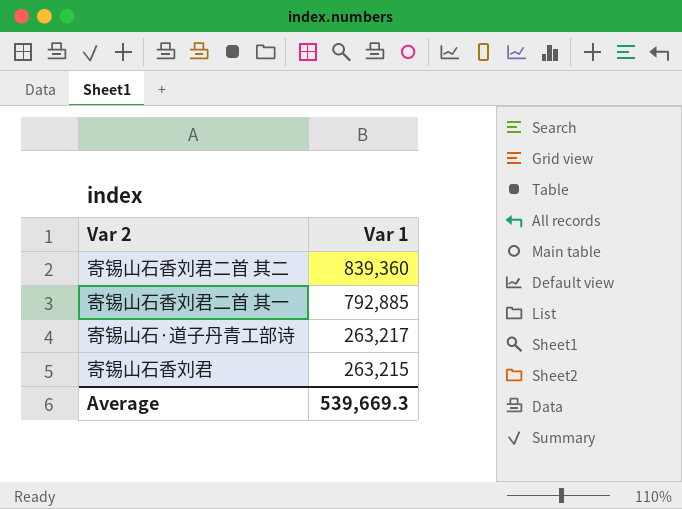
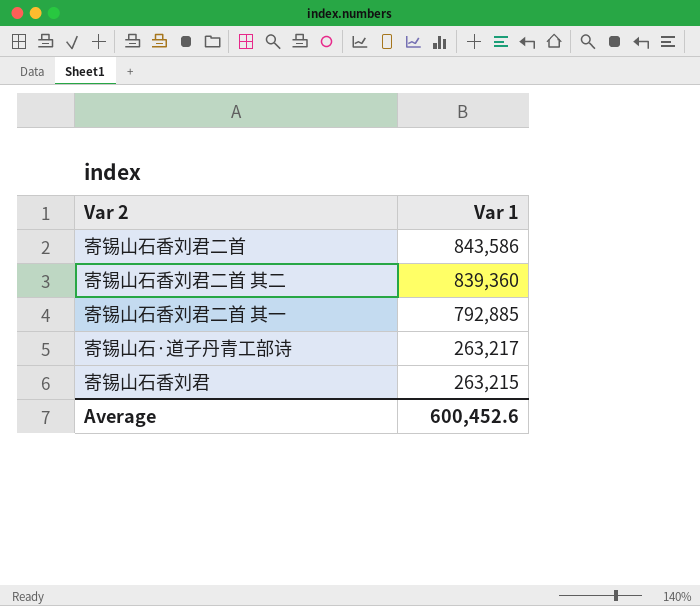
row 寄锡山石香刘君二首: none -> 843,586
Average | Var 1: 539,669.3 -> 600,452.6

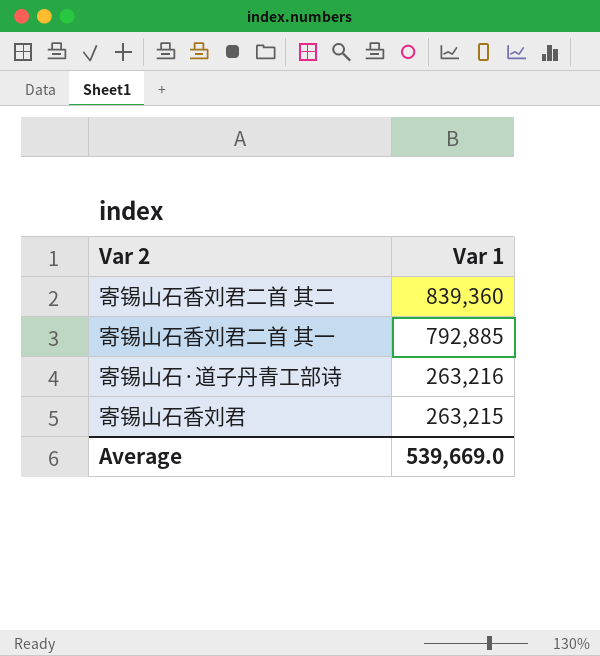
row 寄锡山石香刘君二首: 843,586 -> none
寄锡山石·道子丹青工部诗 | Var 1: 263,217 -> 263,216
Average | Var 1: 600,452.6 -> 539,669.0

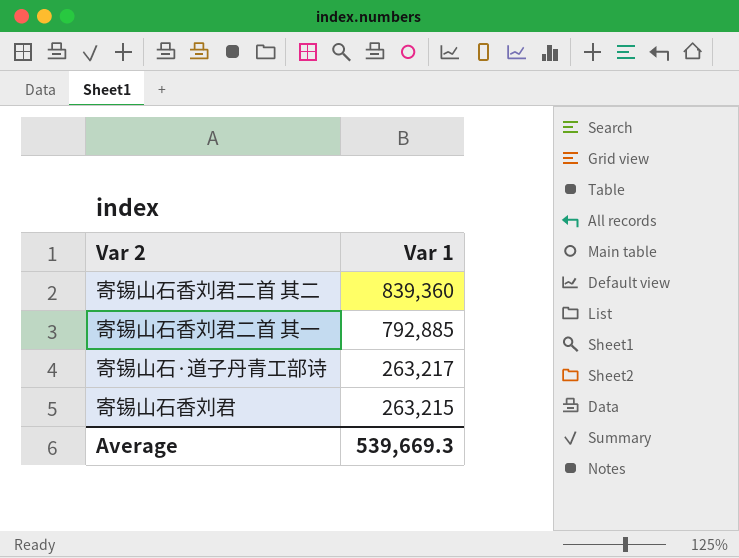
寄锡山石·道子丹青工部诗 | Var 1: 263,216 -> 263,217
Average | Var 1: 539,669.0 -> 539,669.3

